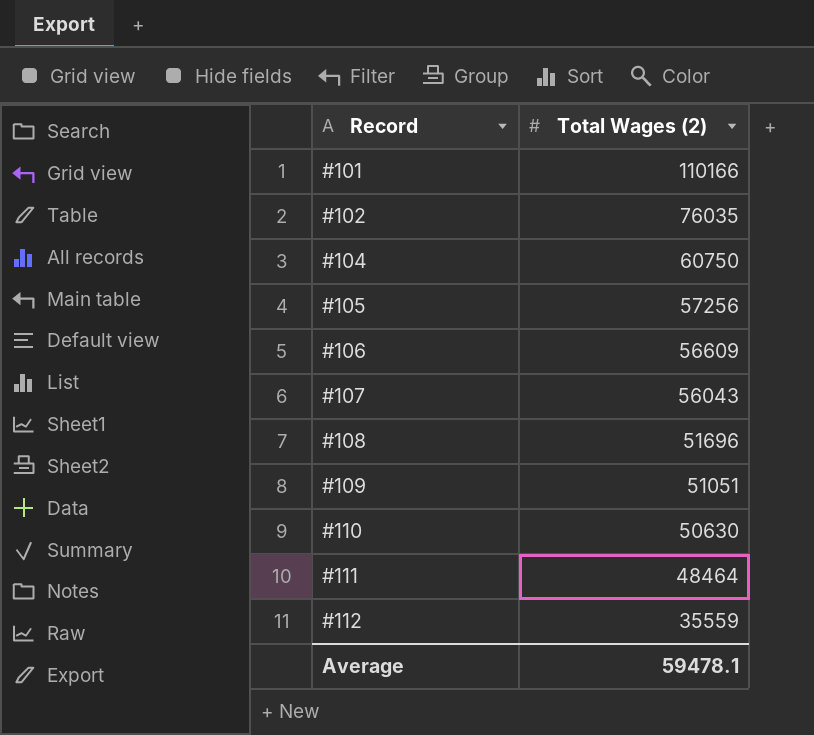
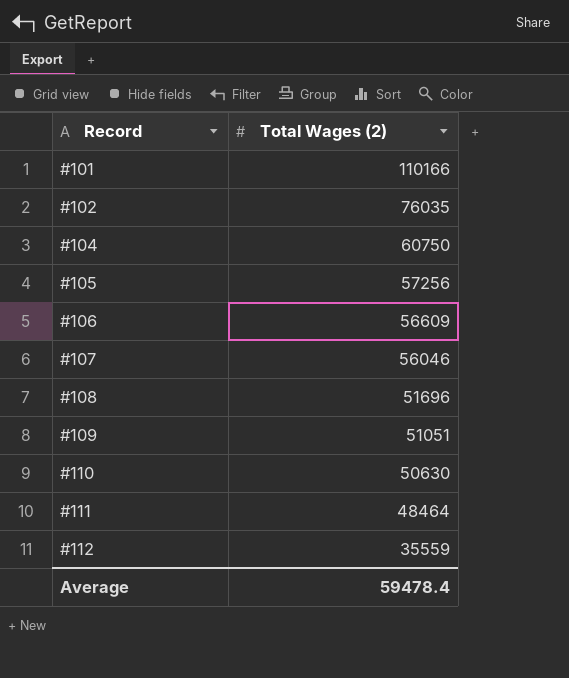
#107 | Total Wages (2): 56043 -> 56046
Average | Total Wages (2): 59478.1 -> 59478.4

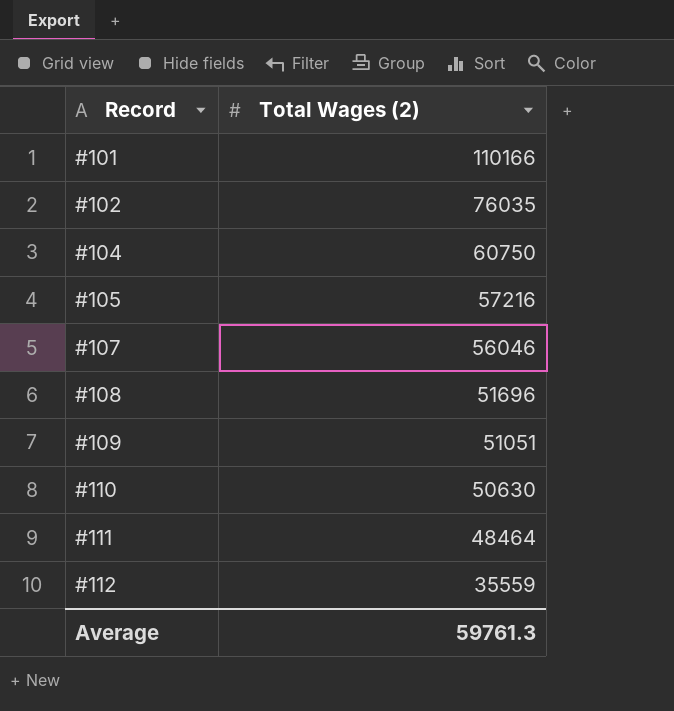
row #106: 56609 -> none
#105 | Total Wages (2): 57256 -> 57216
Average | Total Wages (2): 59478.4 -> 59761.3

